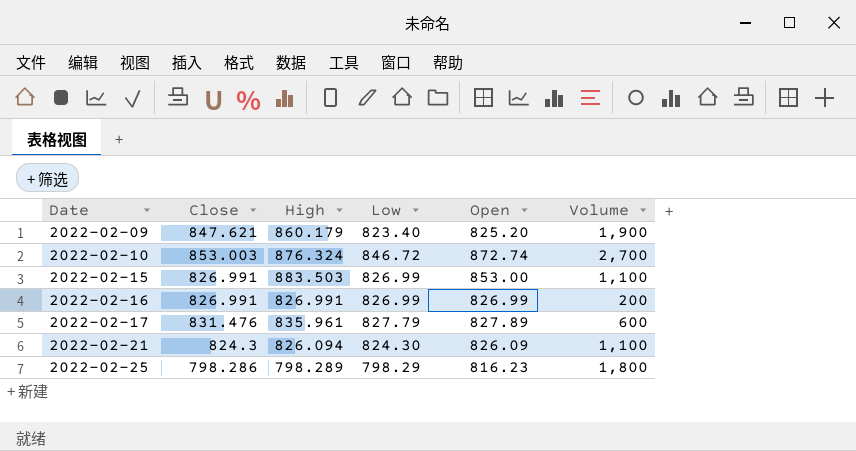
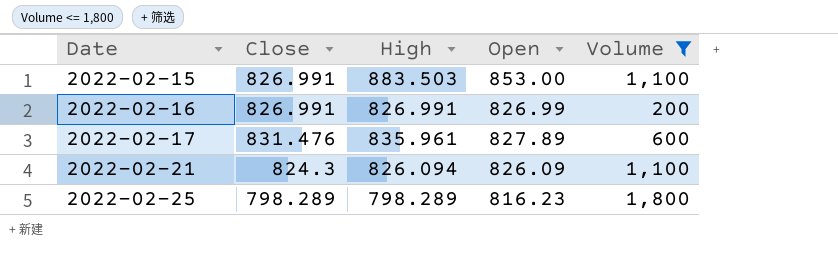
filter: none -> Volume <= 1,800
column Low | position: 4 -> none
2022-02-25 | Close: 798.286 -> 798.289

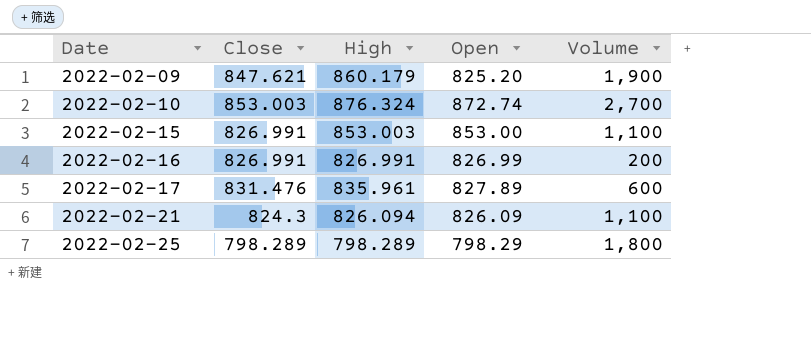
filter: Volume <= 1,800 -> none
2022-02-15 | High: 883.503 -> 853.003
2022-02-25 | Open: 816.23 -> 798.29

